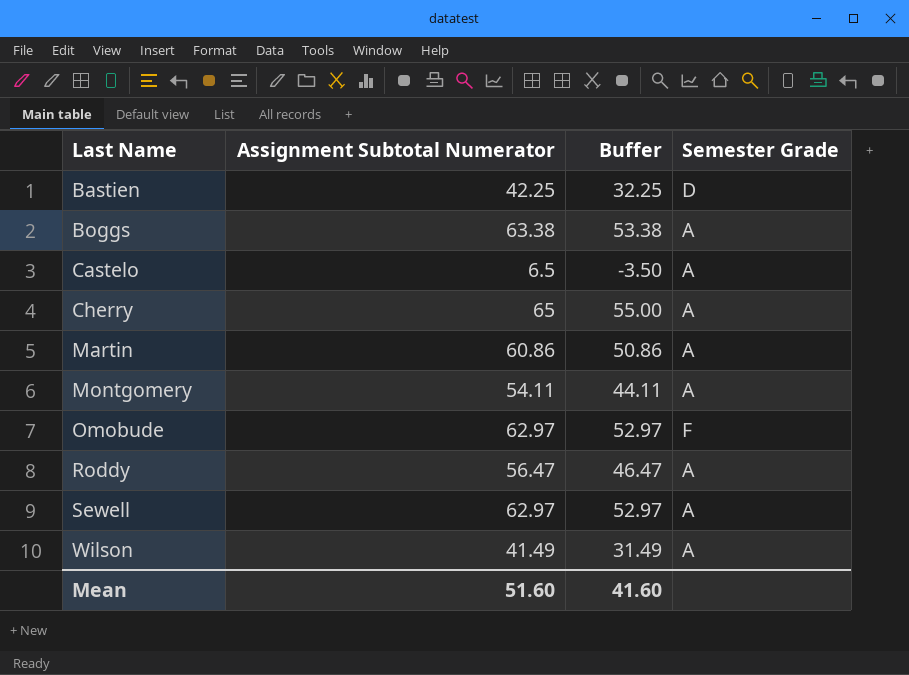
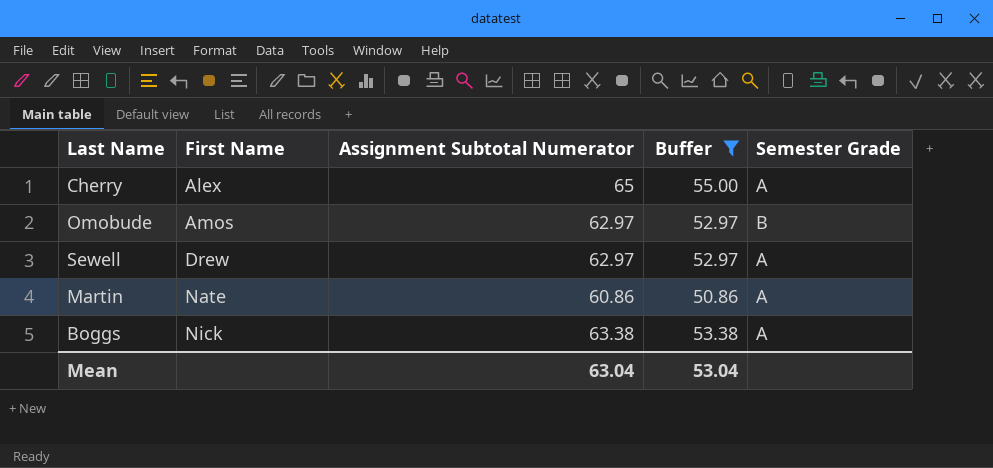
filter: none -> Buffer >= 50.86
row order: Last Name ascending -> First Name ascending
column First Name | position: none -> 2
Omobude | Semester Grade: F -> B
Mean | Assignment Subtotal Numerator: 51.60 -> 63.04
Mean | Buffer: 41.60 -> 53.04

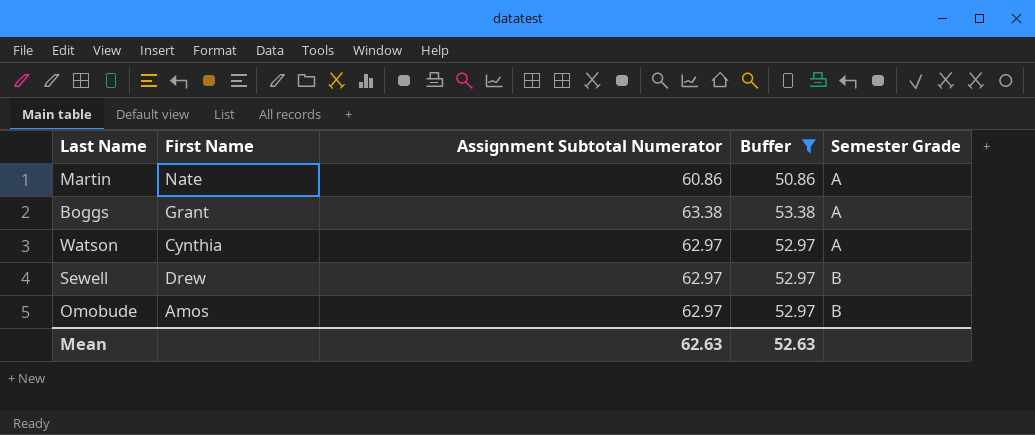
row order: First Name ascending -> Semester Grade ascending
row Cherry: Alex | 65 | 55.00 | A -> none
Boggs | First Name: Nick -> Grant
row Watson: none -> Cynthia | 62.97 | 52.97 | A
Sewell | Semester Grade: A -> B
Mean | Assignment Subtotal Numerator: 63.04 -> 62.63
Mean | Buffer: 53.04 -> 52.63

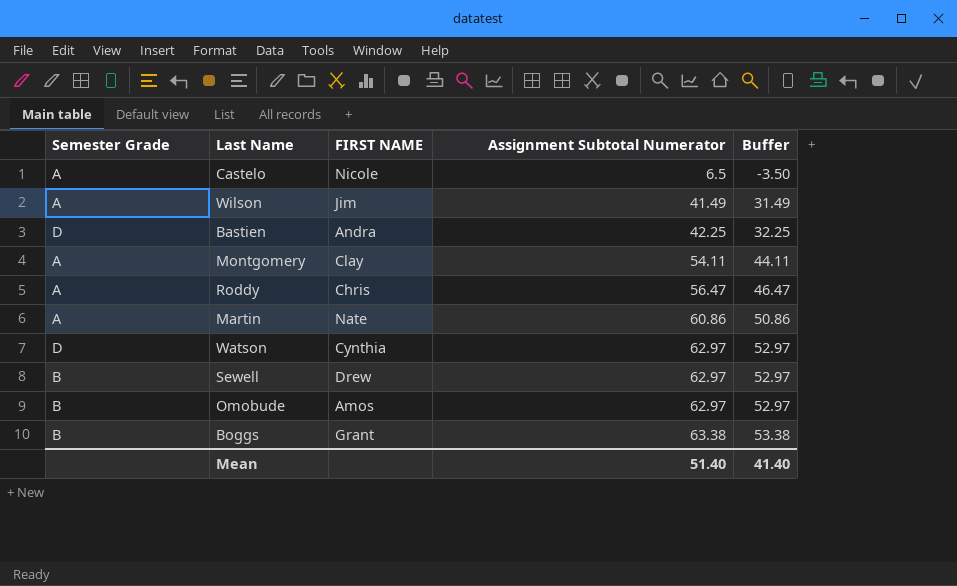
filter: Buffer >= 50.86 -> none
row order: Semester Grade ascending -> Assignment Subtotal Numerator ascending
column Semester Grade | position: 5 -> 1
column name: First Name -> FIRST NAME
Watson | Semester Grade: A -> D
Boggs | Semester Grade: A -> B
Mean | Assignment Subtotal Numerator: 62.63 -> 51.40
Mean | Buffer: 52.63 -> 41.40

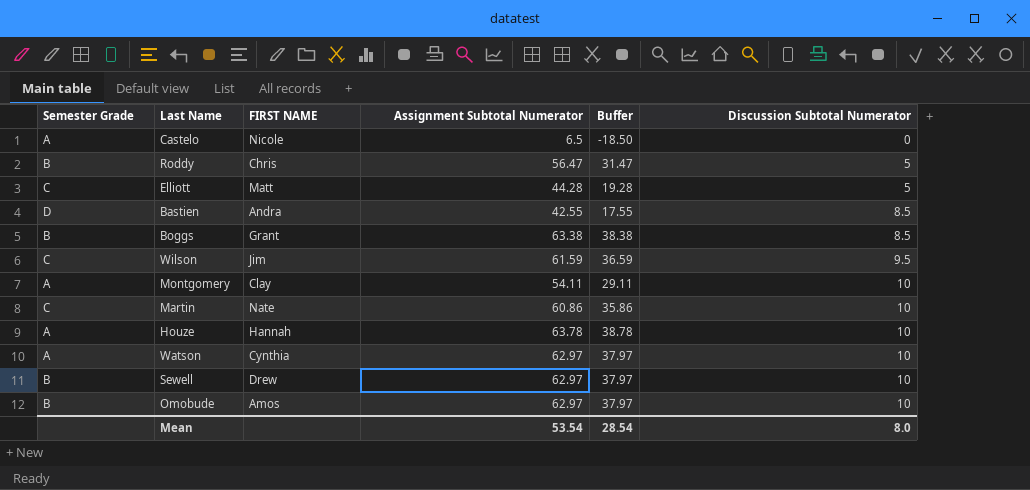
row order: Assignment Subtotal Numerator ascending -> Discussion Subtotal Numerator ascending
column Buffer | formula: [Assignment Subtotal Numerator] - 10 -> [Assignment Subtotal Numerator] - 25
column Discussion Subtotal Numerator | position: none -> 6
Roddy | Semester Grade: A -> B
row Elliott: none -> C | Matt | 44.28 | 19.28 | 5
Bastien | Assignment Subtotal Numerator: 42.25 -> 42.55
Wilson | Semester Grade: A -> C
Wilson | Assignment Subtotal Numerator: 41.49 -> 61.59
Martin | Semester Grade: A -> C
row Houze: none -> A | Hannah | 63.78 | 38.78 | 10
Watson | Semester Grade: D -> A
Mean | Assignment Subtotal Numerator: 51.40 -> 53.54
Mean | Buffer: 41.40 -> 28.54

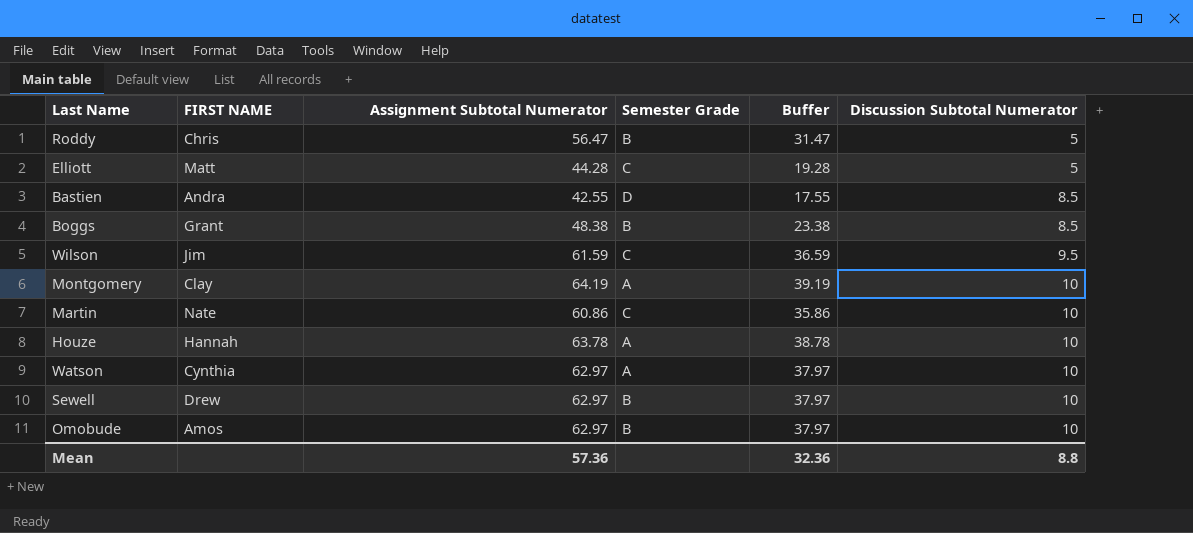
column Semester Grade | position: 1 -> 4
row Castelo: A | Nicole | 6.5 | -18.50 | 0 -> none
Boggs | Assignment Subtotal Numerator: 63.38 -> 48.38
Boggs | Buffer: 38.38 -> 23.38
Montgomery | Assignment Subtotal Numerator: 54.11 -> 64.19
Montgomery | Buffer: 29.11 -> 39.19
Mean | Assignment Subtotal Numerator: 53.54 -> 57.36
Mean | Buffer: 28.54 -> 32.36
Mean | Discussion Subtotal Numerator: 8.0 -> 8.8

